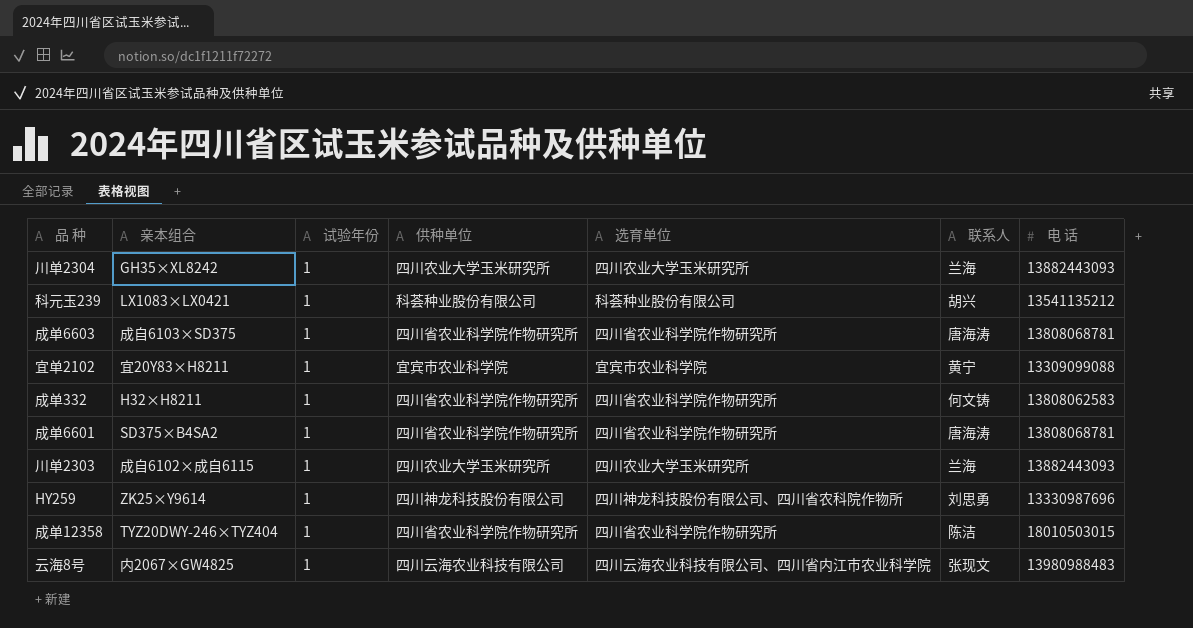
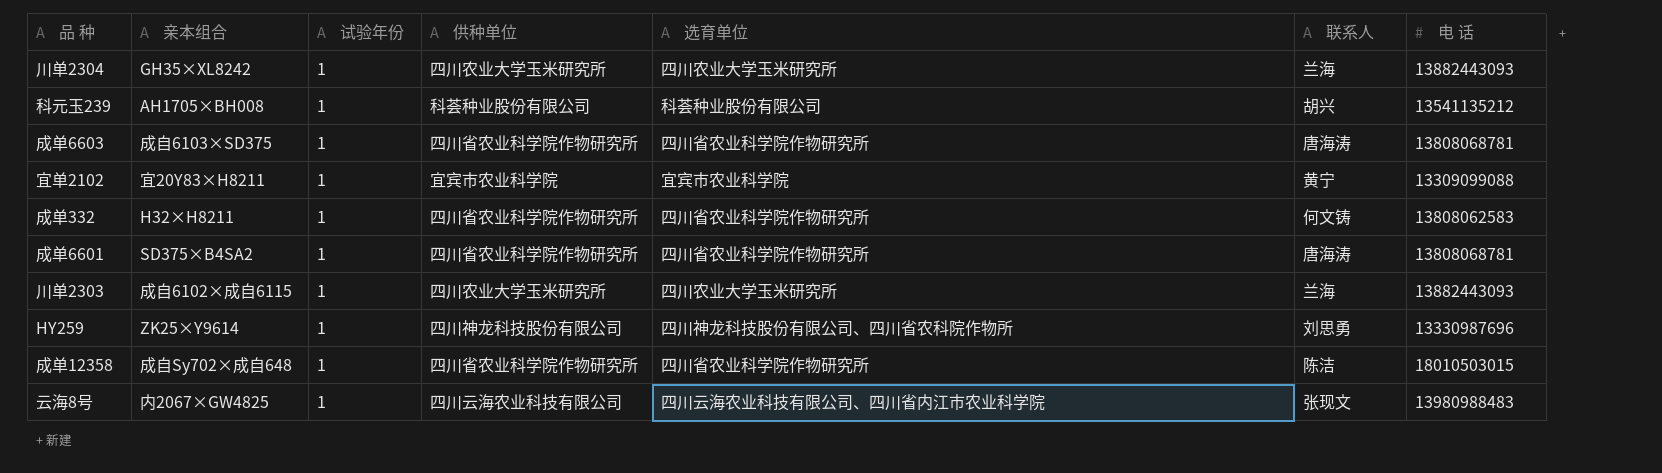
科元玉239 | 亲本组合: LX1083×LX0421 -> AH1705×BH008
成单12358 | 亲本组合: TYZ20DWY-246×TYZ404 -> 成自Sy702×成自648

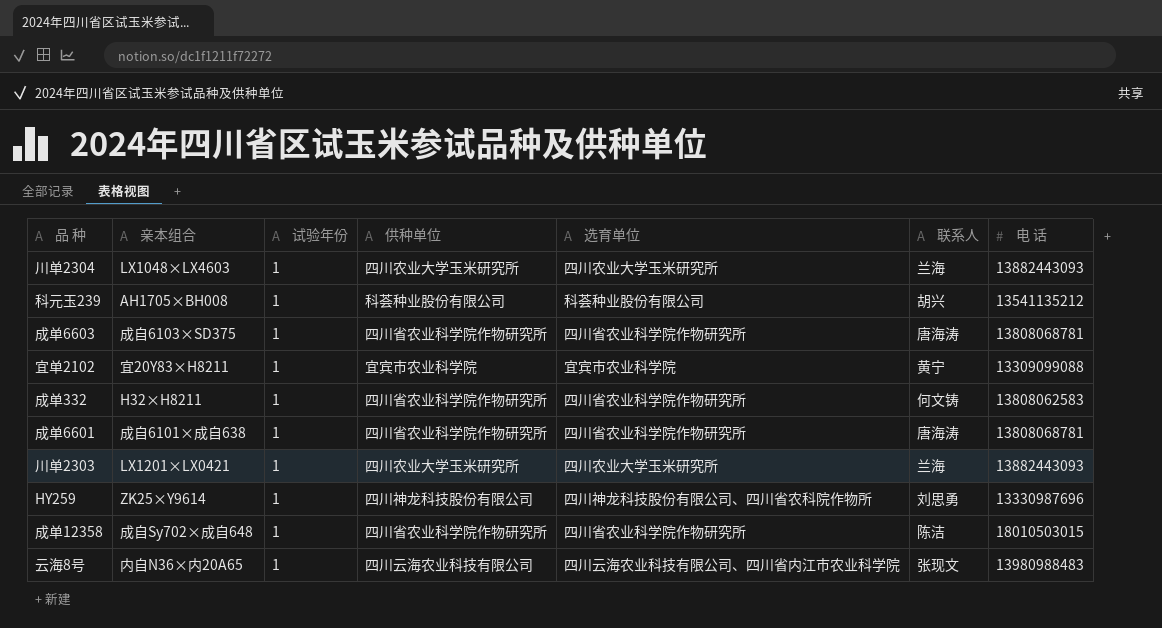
川单2304 | 亲本组合: GH35×XL8242 -> LX1048×LX4603
成单6601 | 亲本组合: SD375×B4SA2 -> 成自6101×成自638
川单2303 | 亲本组合: 成自6102×成自6115 -> LX1201×LX0421
云海8号 | 亲本组合: 内2067×GW4825 -> 内自N36×内20A65

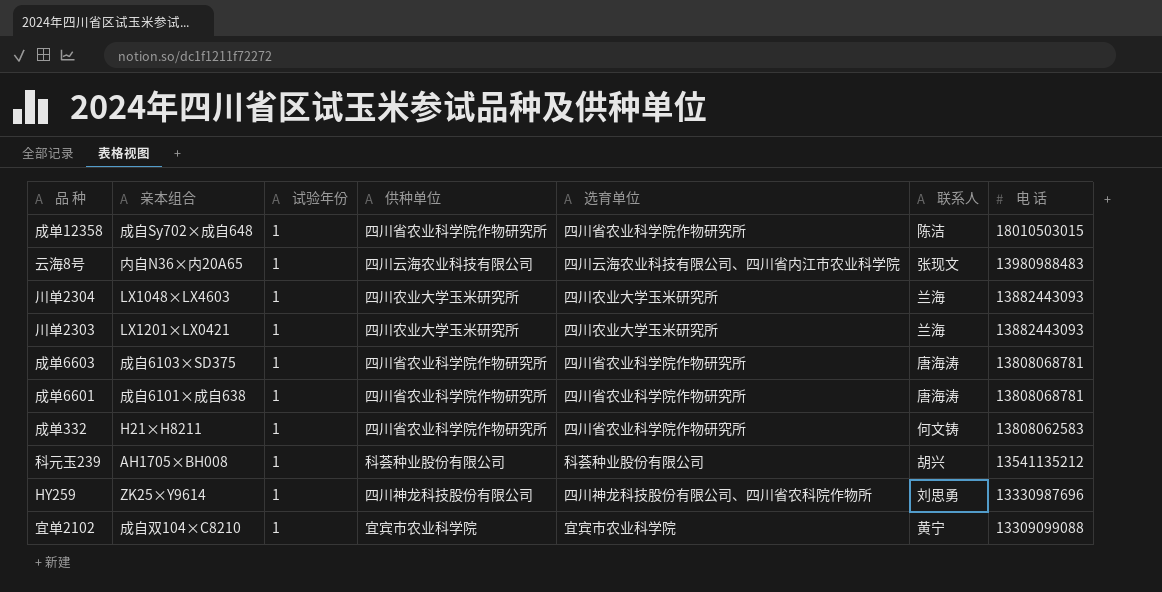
row order: none -> 电 话 descending
成单332 | 亲本组合: H32×H8211 -> H21×H8211
宜单2102 | 亲本组合: 宜20Y83×H8211 -> 成自双104×C8210

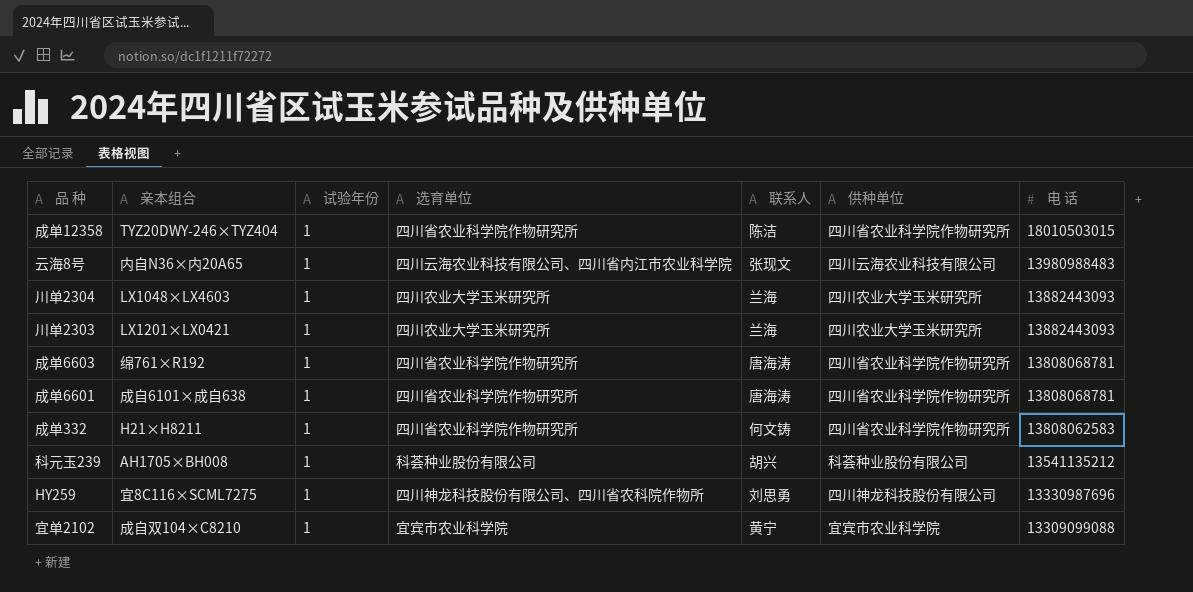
column 供种单位 | position: 4 -> 6
成单12358 | 亲本组合: 成自Sy702×成自648 -> TYZ20DWY-246×TYZ404
成单6603 | 亲本组合: 成自6103×SD375 -> 绵761×R192
HY259 | 亲本组合: ZK25×Y9614 -> 宜8C116×SCML7275

